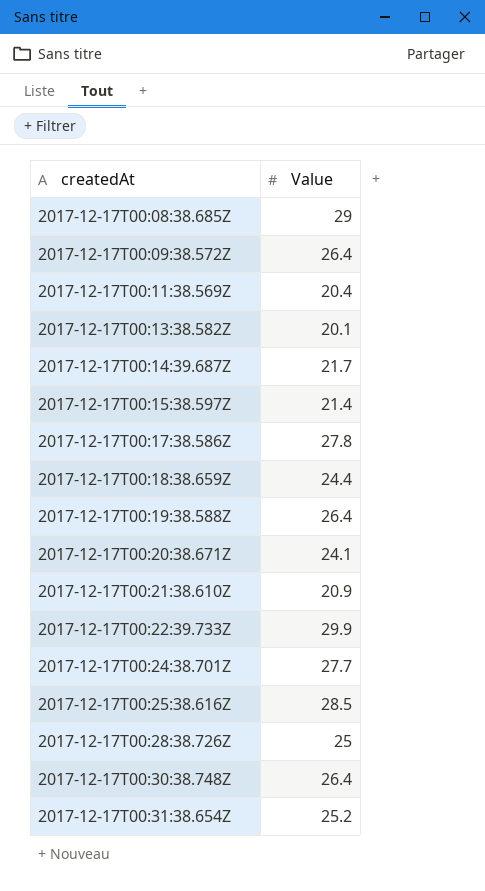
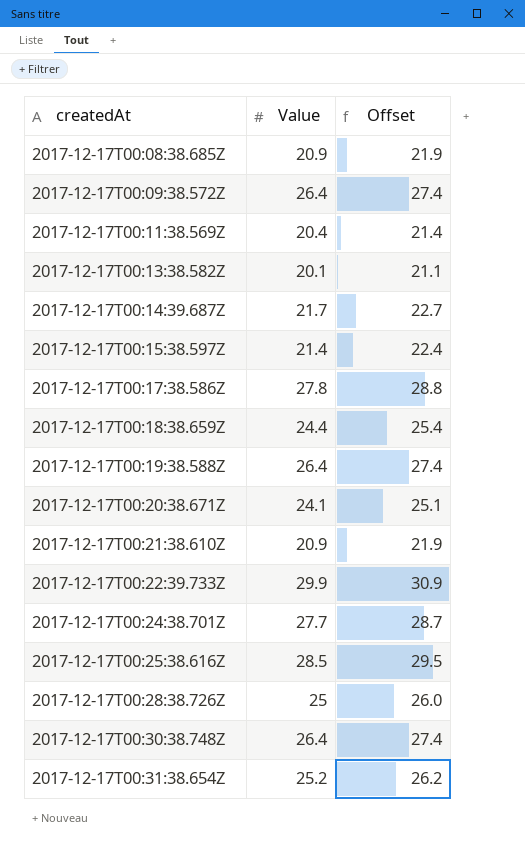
column Offset | formula: none -> [Value] + 1
2017-12-17T00:08:38.685Z | Value: 29 -> 20.9

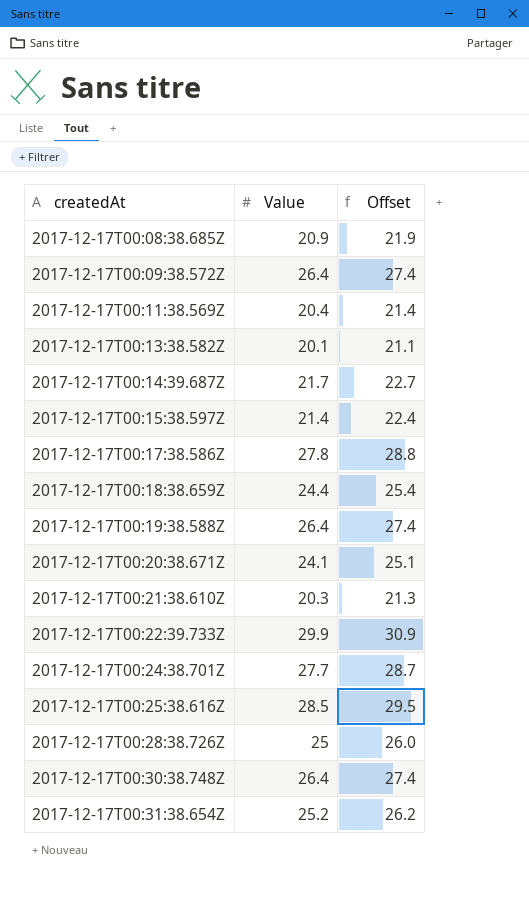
2017-12-17T00:21:38.610Z | Value: 20.9 -> 20.3
2017-12-17T00:21:38.610Z | Offset: 21.9 -> 21.3

